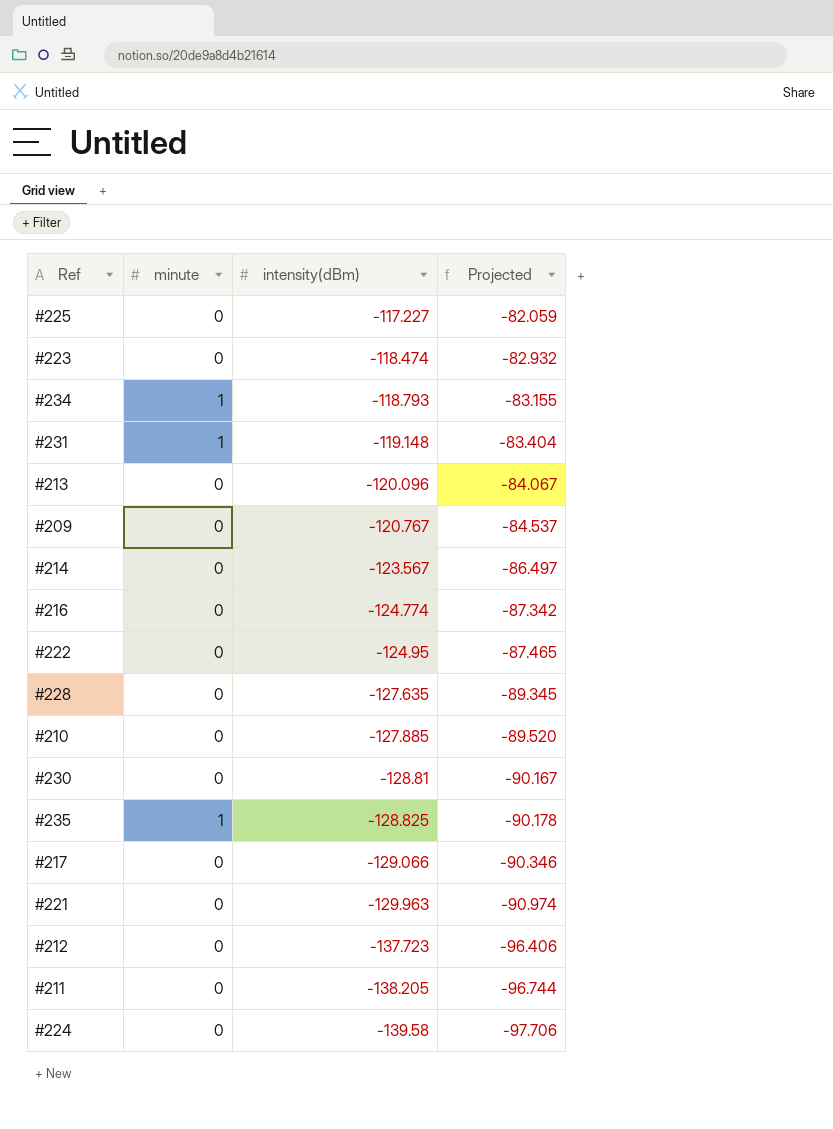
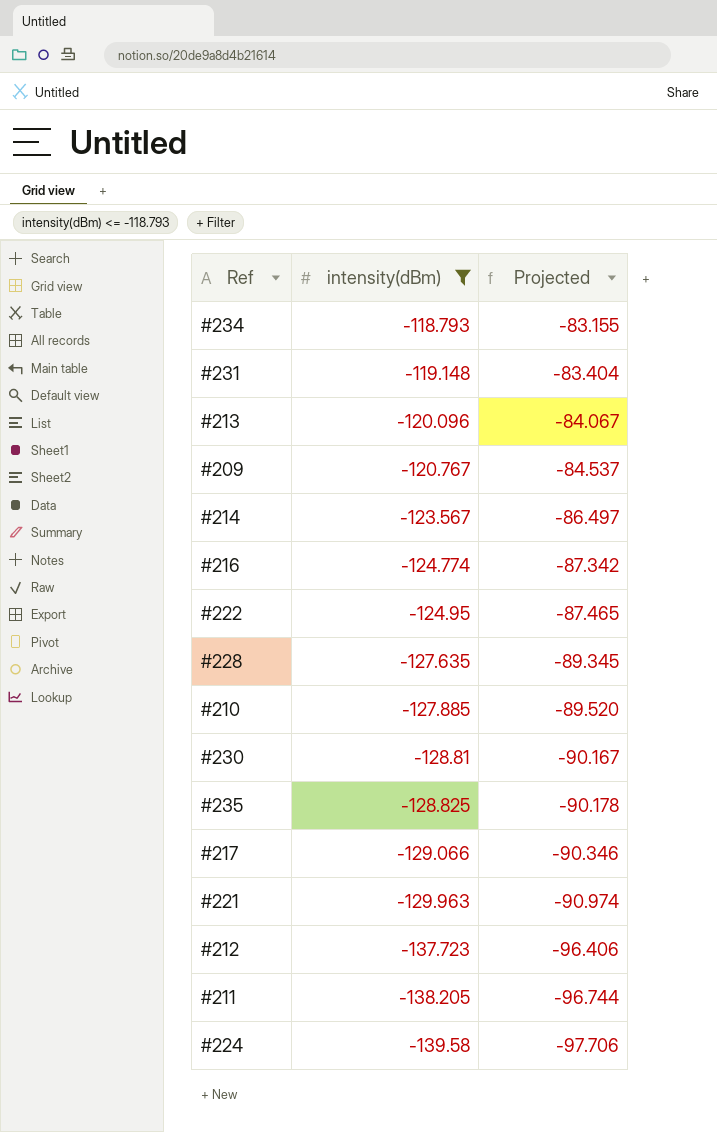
filter: none -> intensity(dBm) <= -118.793
column minute | position: 2 -> none

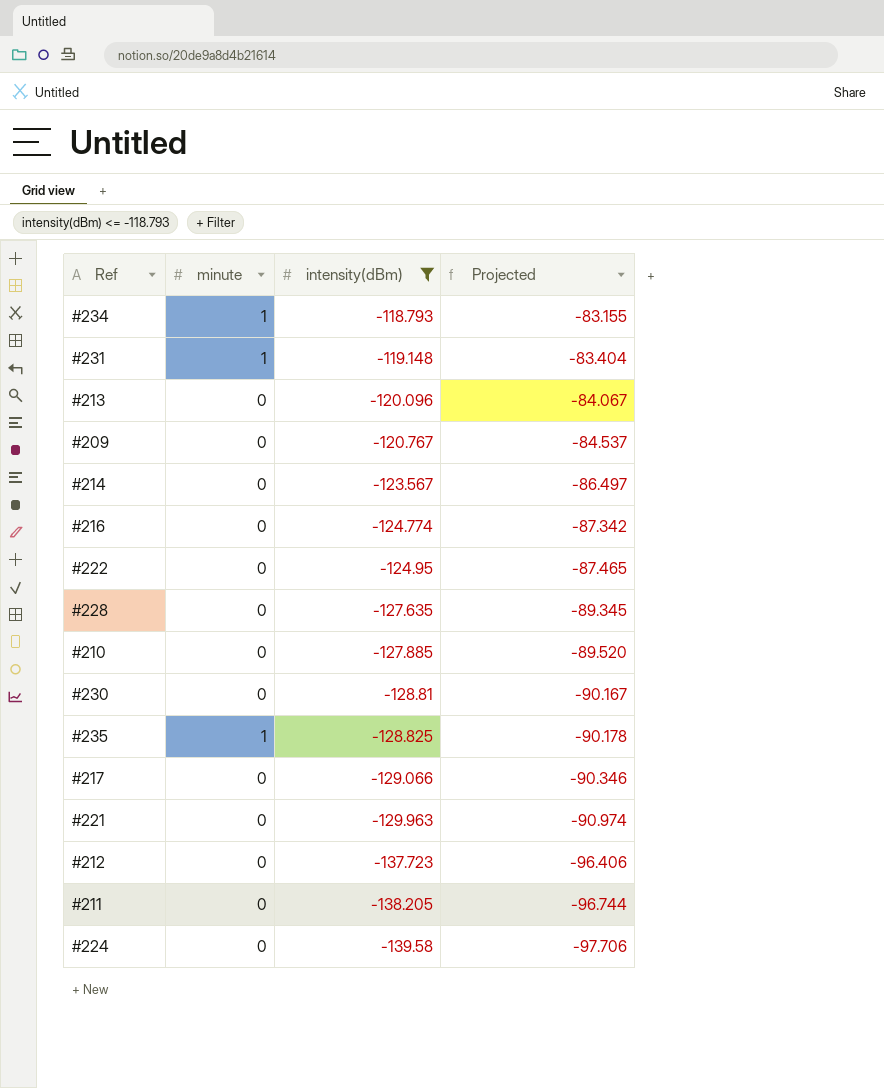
column minute | position: none -> 2

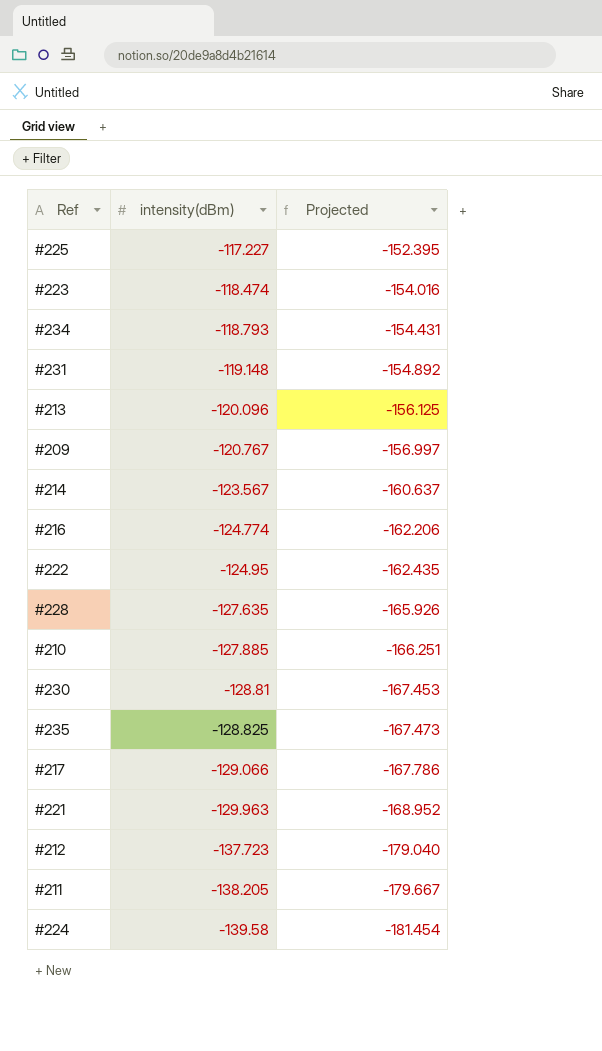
filter: intensity(dBm) <= -118.793 -> none
column minute | position: 2 -> none
column Projected | formula: [intensity(dBm)] * 0.7 -> [intensity(dBm)] * 1.3

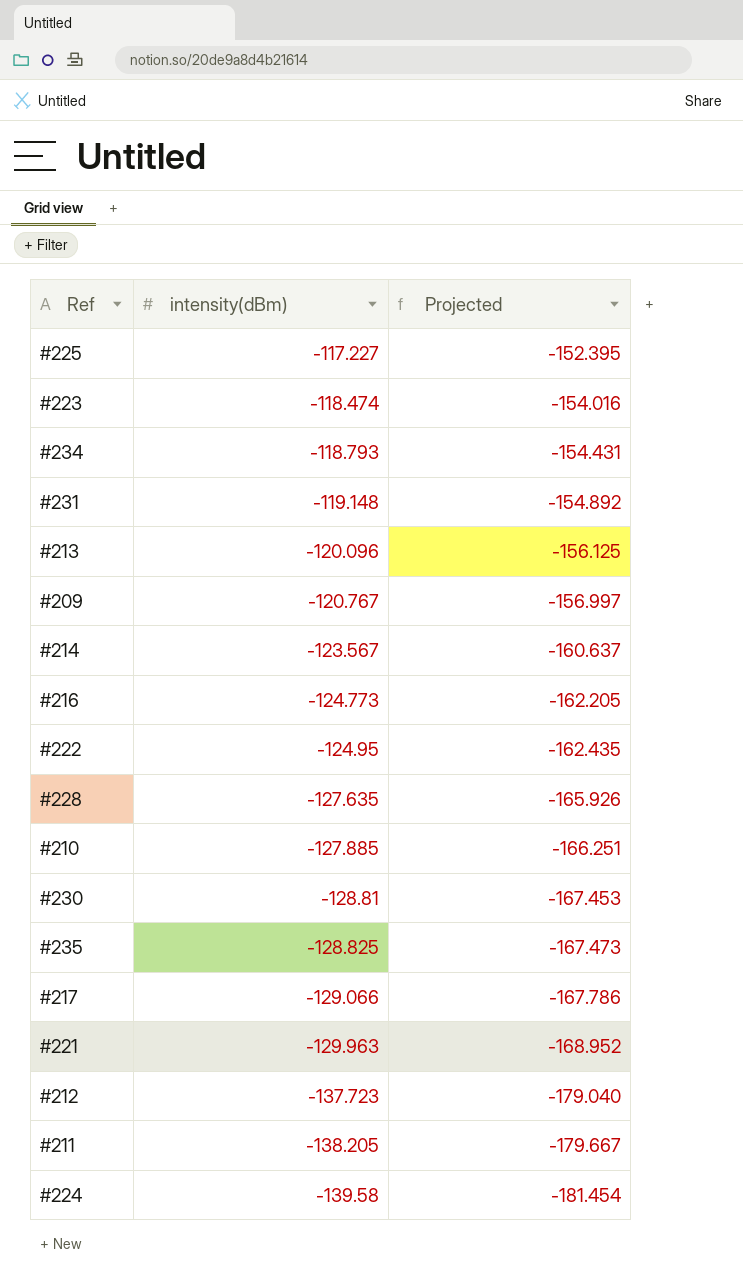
#216 | intensity(dBm): -124.774 -> -124.773
#216 | Projected: -162.206 -> -162.205

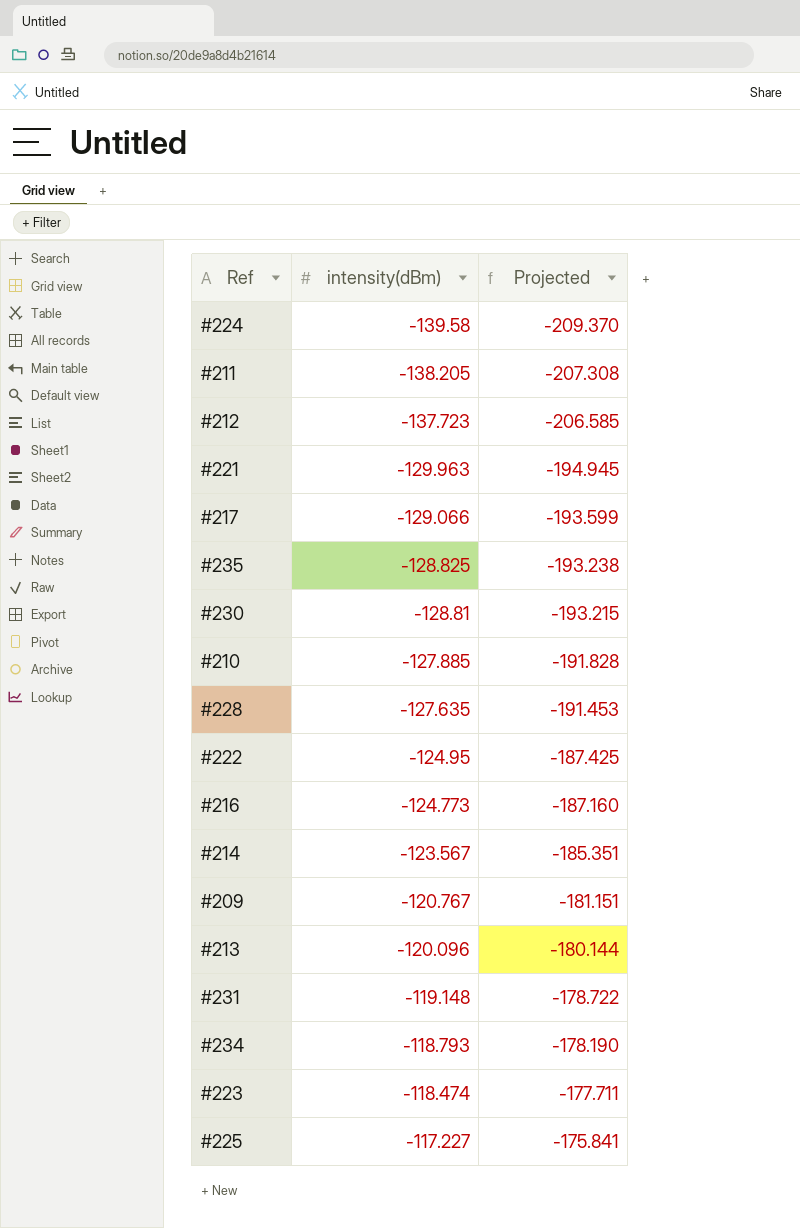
row order: intensity(dBm) descending -> intensity(dBm) ascending
column Projected | formula: [intensity(dBm)] * 1.3 -> [intensity(dBm)] * 1.5

